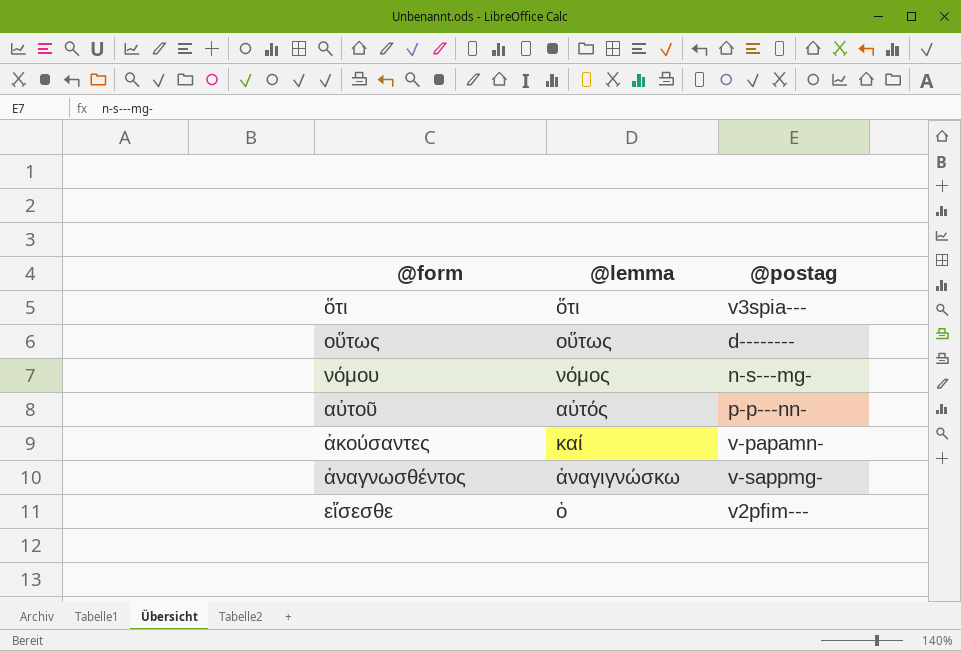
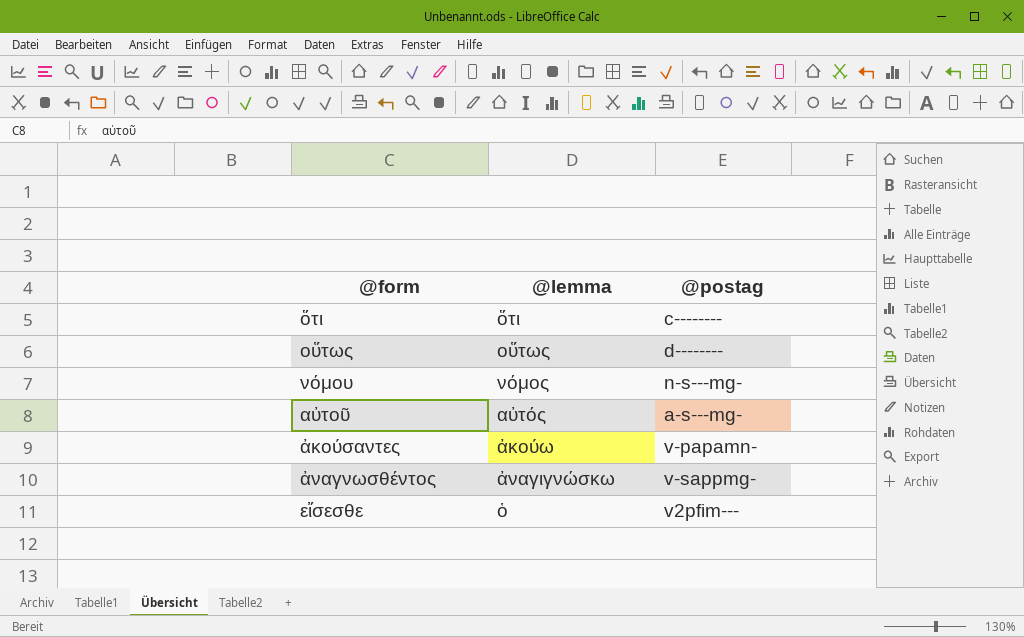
ὅτι | @postag: v3spia--- -> c--------
αὐτοῦ | @postag: p-p---nn- -> a-s---mg-
ἀκούσαντες | @lemma: καί -> ἀκούω

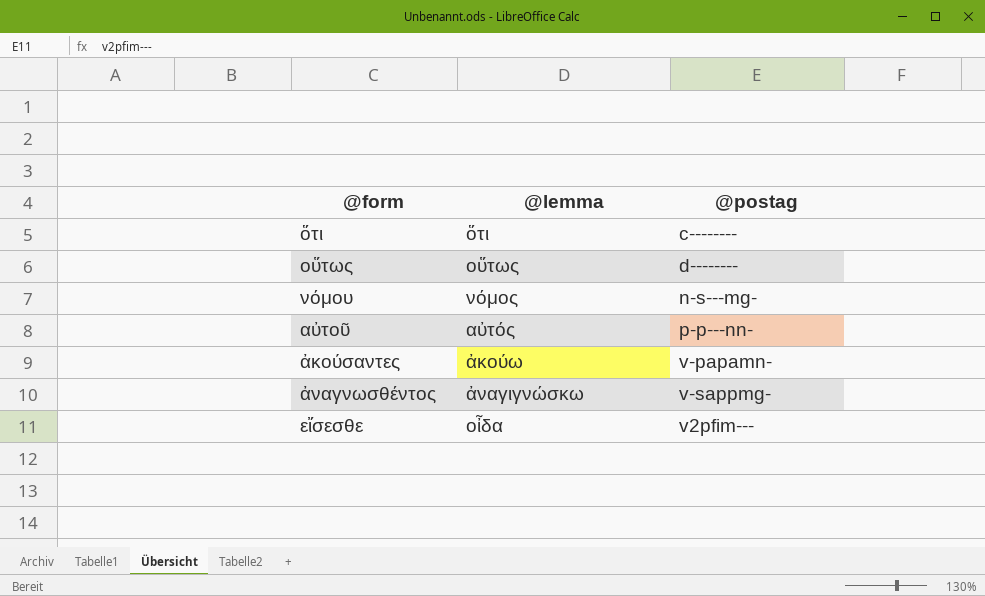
αὐτοῦ | @postag: a-s---mg- -> p-p---nn-
εἴσεσθε | @lemma: ὁ -> οἶδα

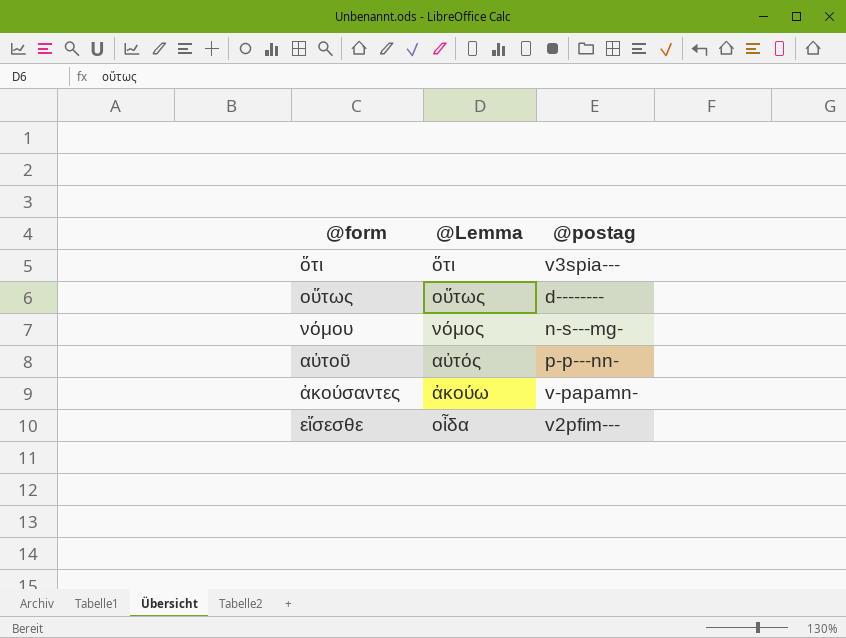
column name: @lemma -> @Lemma
row ἀναγνωσθέντος: ἀναγιγνώσκω | v-sappmg- -> none
ὅτι | @postag: c-------- -> v3spia---

